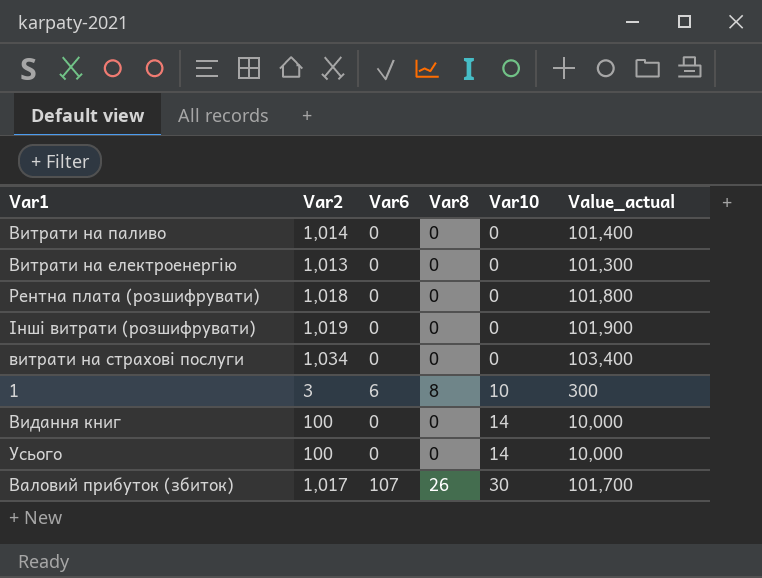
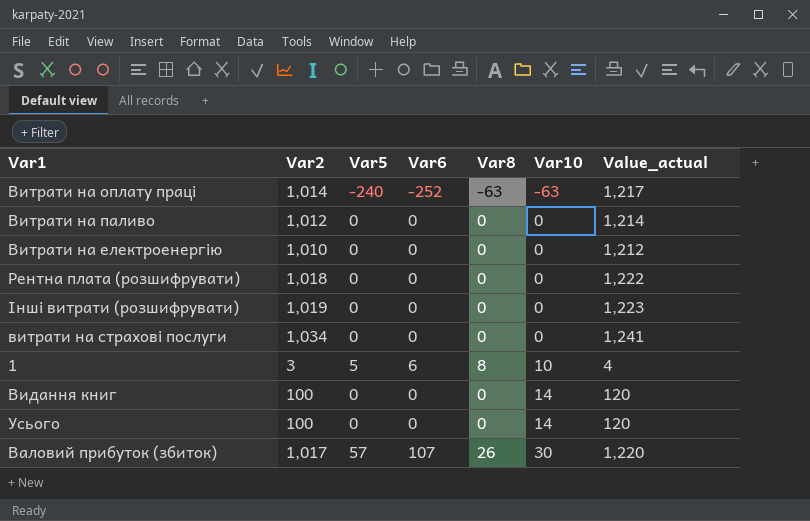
column Var5 | position: none -> 3
column Value_actual | formula: [Var2] * 100 -> [Var2] * 1.2
row Витрати на оплату праці: none -> 1,014 | -240 | -252 | -63 | -63 | 1,217
Витрати на паливо | Var2: 1,014 -> 1,012
Витрати на електроенергію | Var2: 1,013 -> 1,010

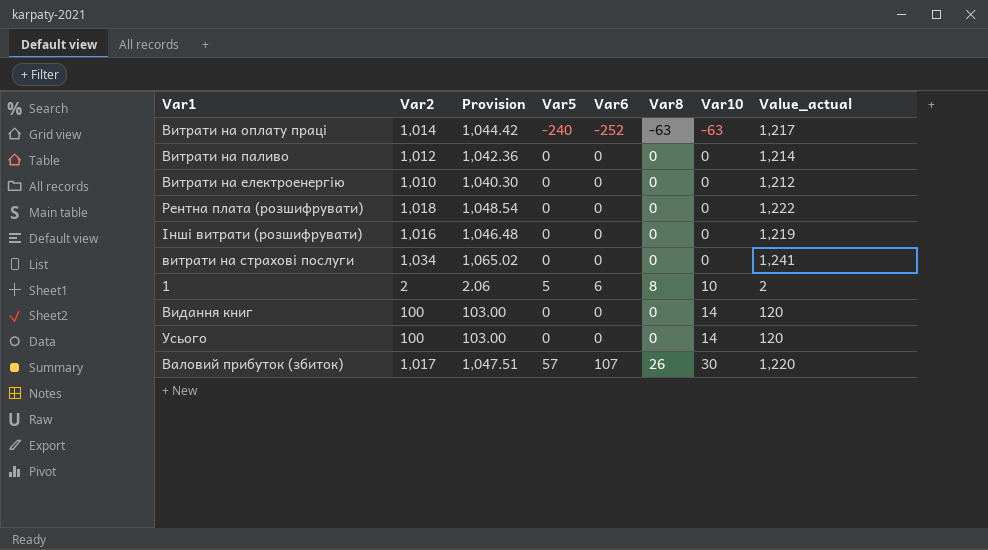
column Provision | formula: none -> [Var2] * 1.03
Інші витрати (розшифрувати) | Var2: 1,019 -> 1,016
Інші витрати (розшифрувати) | Value_actual: 1,223 -> 1,219
1 | Var2: 3 -> 2
1 | Value_actual: 4 -> 2

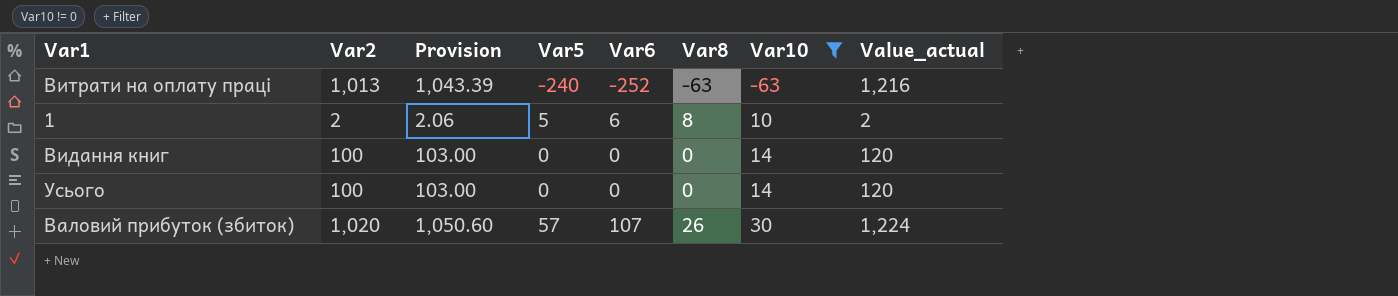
filter: none -> Var10 != 0
Витрати на оплату праці | Var2: 1,014 -> 1,013
Витрати на оплату праці | Provision: 1,044.42 -> 1,043.39
Витрати на оплату праці | Value_actual: 1,217 -> 1,216
Валовий прибуток (збиток) | Var2: 1,017 -> 1,020
Валовий прибуток (збиток) | Provision: 1,047.51 -> 1,050.60
Валовий прибуток (збиток) | Value_actual: 1,220 -> 1,224

